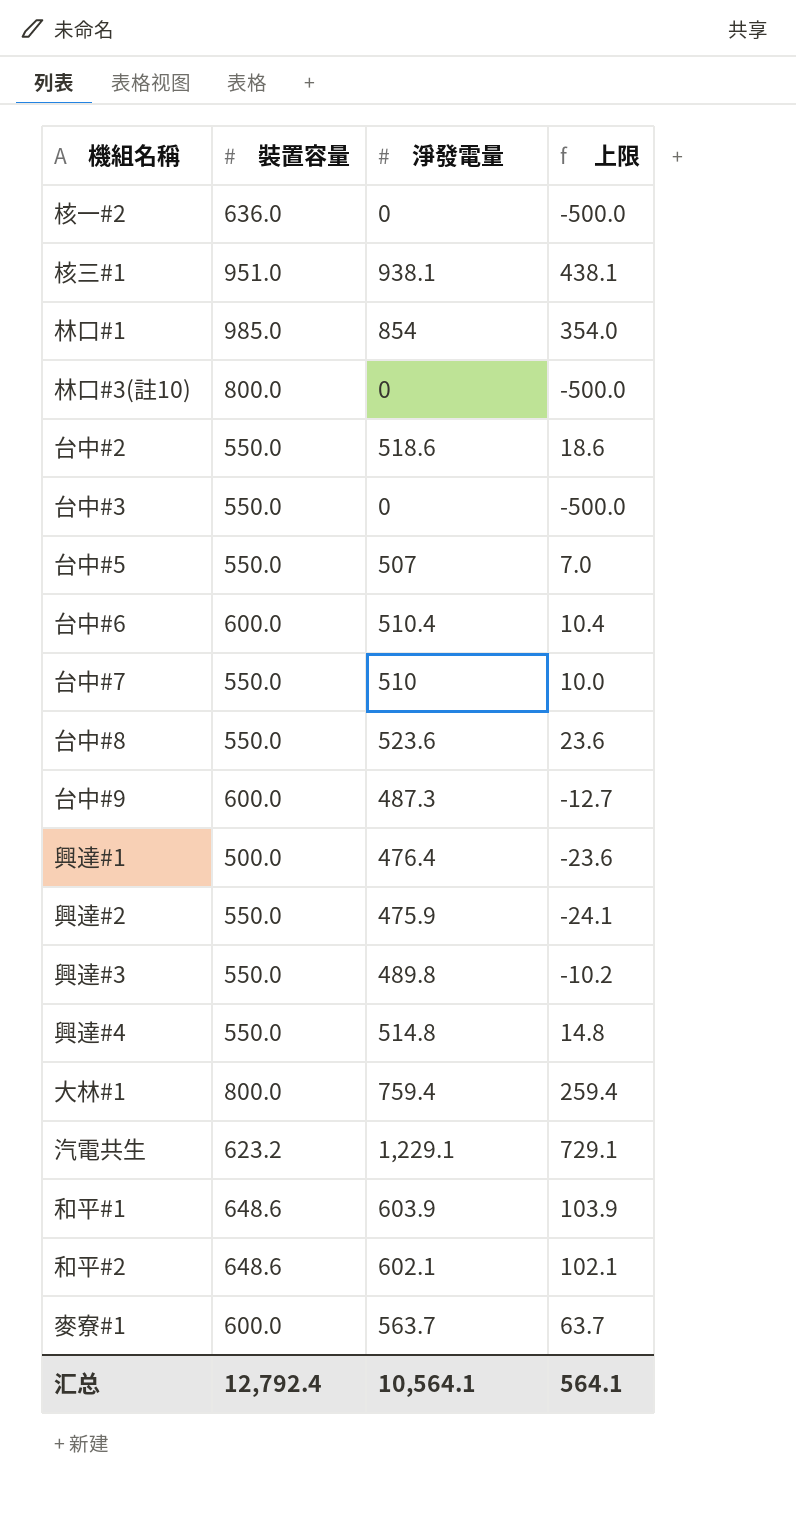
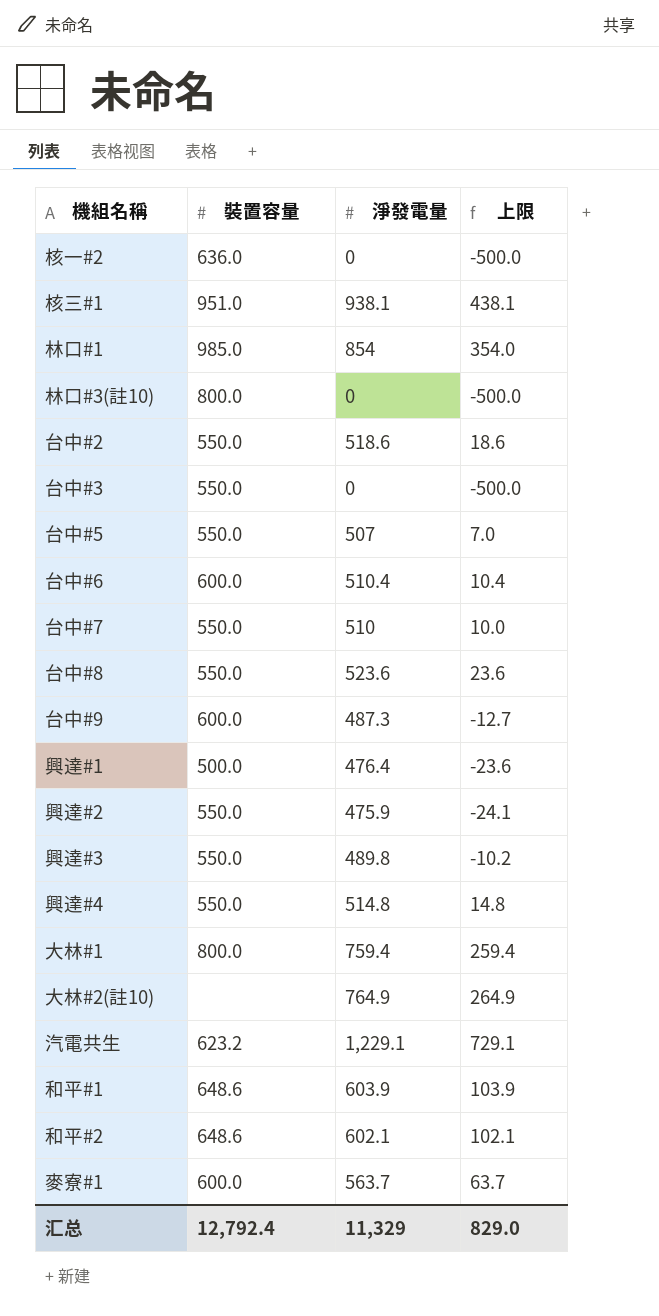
row 大林#2(註10): none -> none | 764.9 | 264.9
汇总 | 淨發電量: 10,564.1 -> 11,329
汇总 | 上限: 564.1 -> 829.0

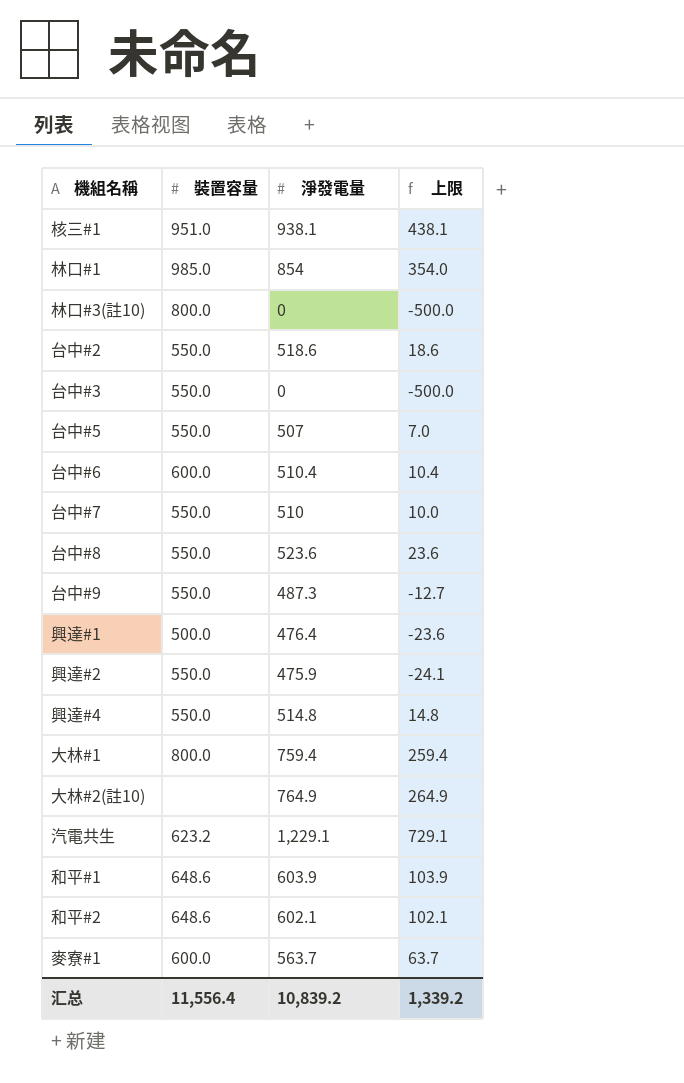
row 核一#2: 636.0 | 0 | -500.0 -> none
row 興達#3: 550.0 | 489.8 | -10.2 -> none
台中#9 | 裝置容量: 600.0 -> 550.0
汇总 | 裝置容量: 12,792.4 -> 11,556.4
汇总 | 淨發電量: 11,329 -> 10,839.2
汇总 | 上限: 829.0 -> 1,339.2

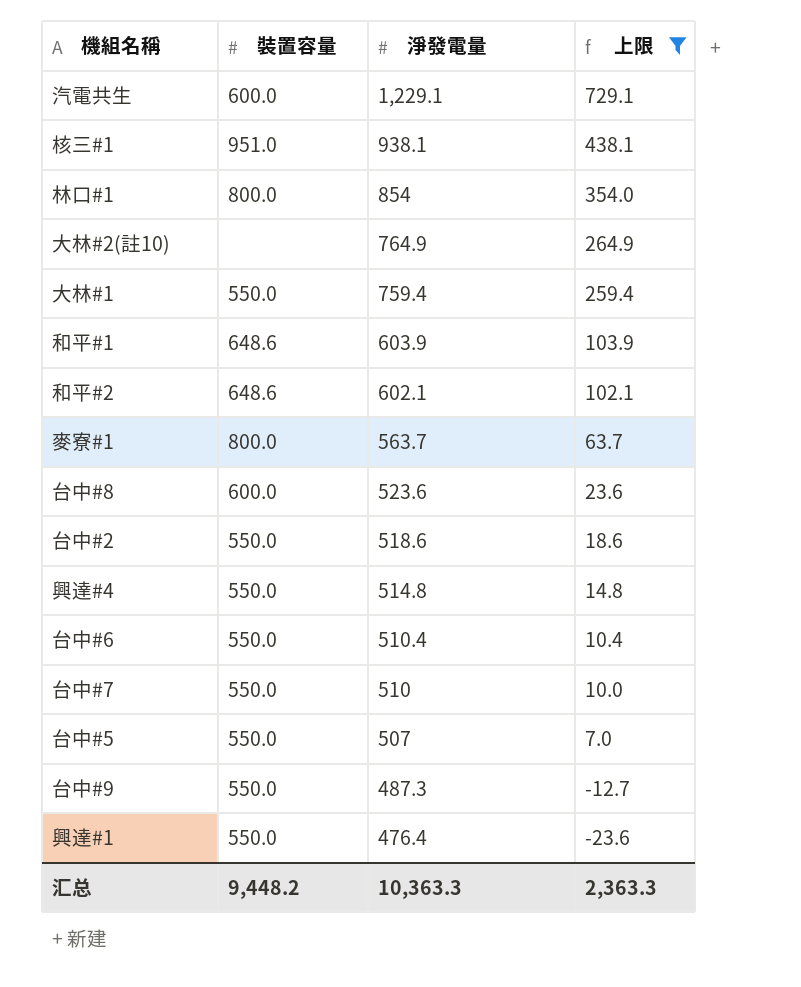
filter: none -> 上限 >= -23.6
row order: none -> 淨發電量 descending
汽電共生 | 裝置容量: 623.2 -> 600.0
林口#1 | 裝置容量: 985.0 -> 800.0
大林#1 | 裝置容量: 800.0 -> 550.0
麥寮#1 | 裝置容量: 600.0 -> 800.0
台中#8 | 裝置容量: 550.0 -> 600.0
台中#6 | 裝置容量: 600.0 -> 550.0
興達#1 | 裝置容量: 500.0 -> 550.0
汇总 | 裝置容量: 11,556.4 -> 9,448.2
汇总 | 淨發電量: 10,839.2 -> 10,363.3
汇总 | 上限: 1,339.2 -> 2,363.3

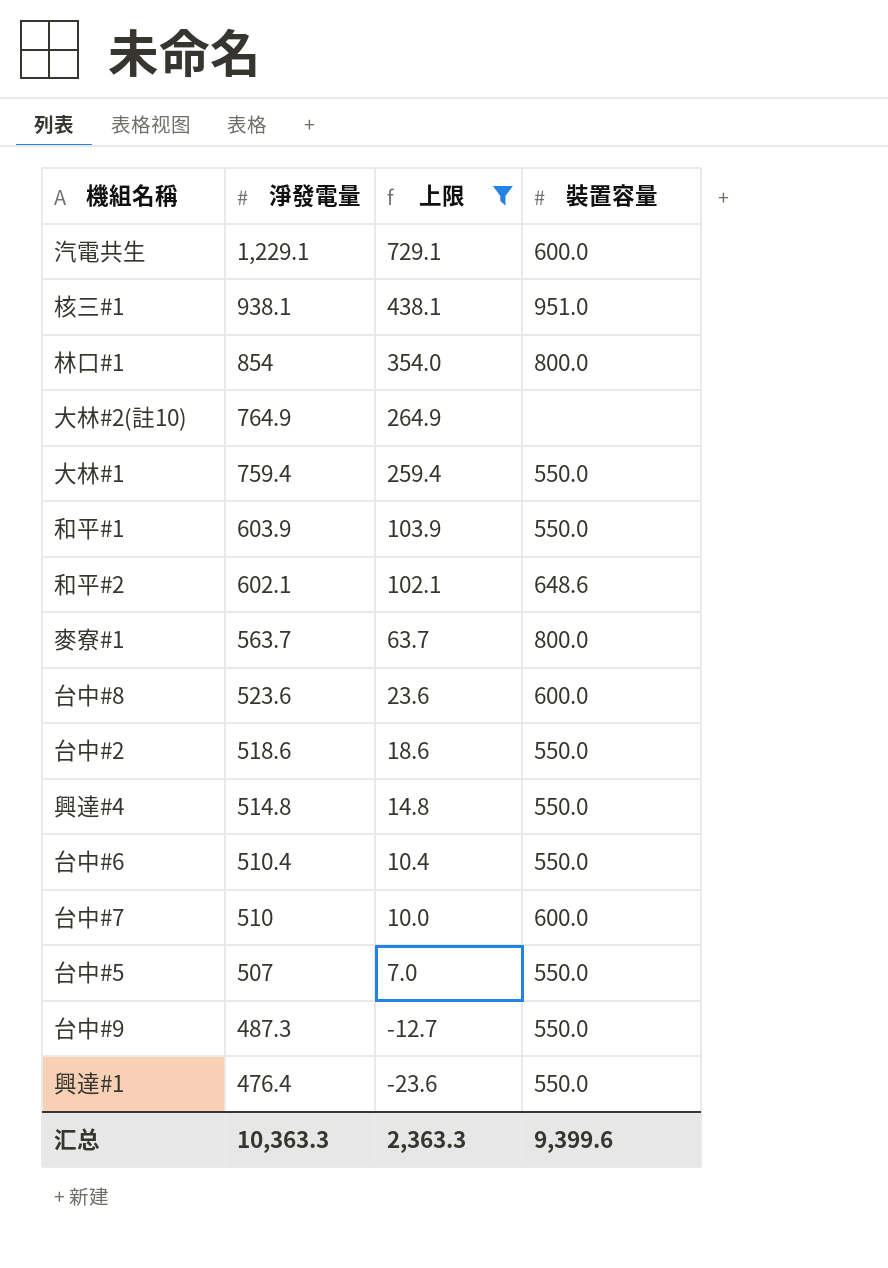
column 裝置容量 | position: 2 -> 4
和平#1 | 裝置容量: 648.6 -> 550.0
台中#7 | 裝置容量: 550.0 -> 600.0
汇总 | 裝置容量: 9,448.2 -> 9,399.6

